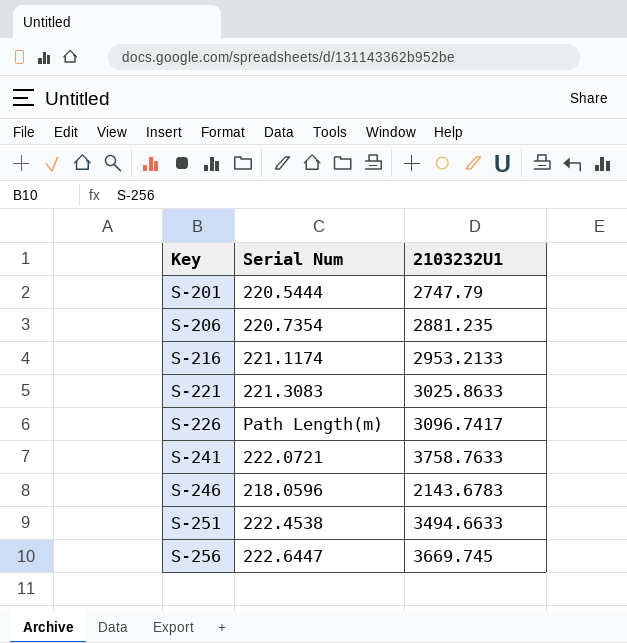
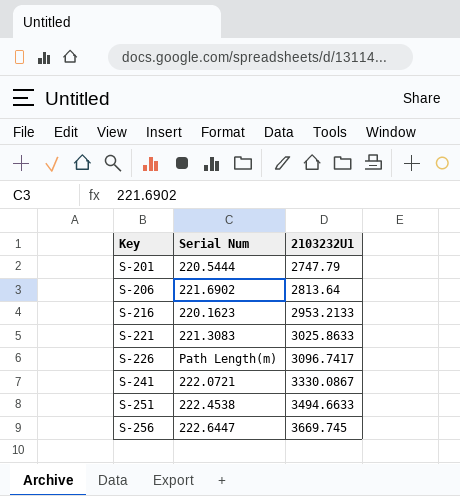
row S-246: 218.0596 | 2143.6783 -> none
S-206 | Serial Num: 220.7354 -> 221.6902
S-206 | 2103232U1: 2881.235 -> 2813.64
S-216 | Serial Num: 221.1174 -> 220.1623
S-241 | 2103232U1: 3758.7633 -> 3330.0867

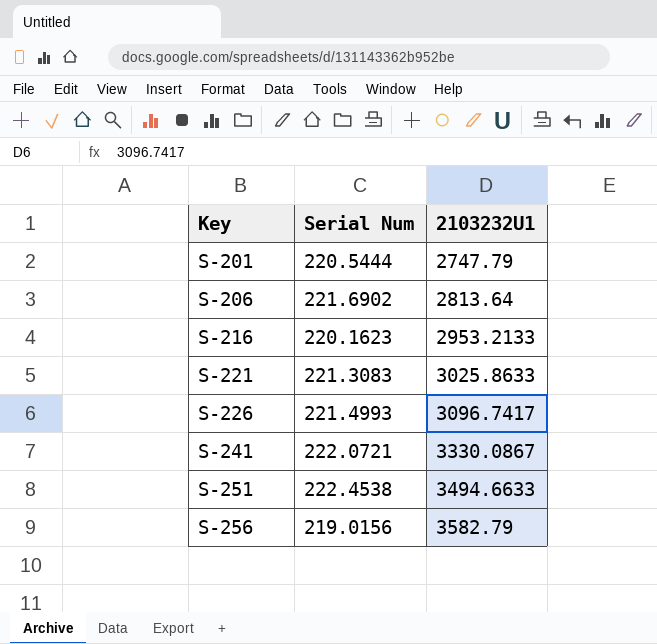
S-226 | Serial Num: Path Length(m) -> 221.4993
S-256 | Serial Num: 222.6447 -> 219.0156
S-256 | 2103232U1: 3669.745 -> 3582.79

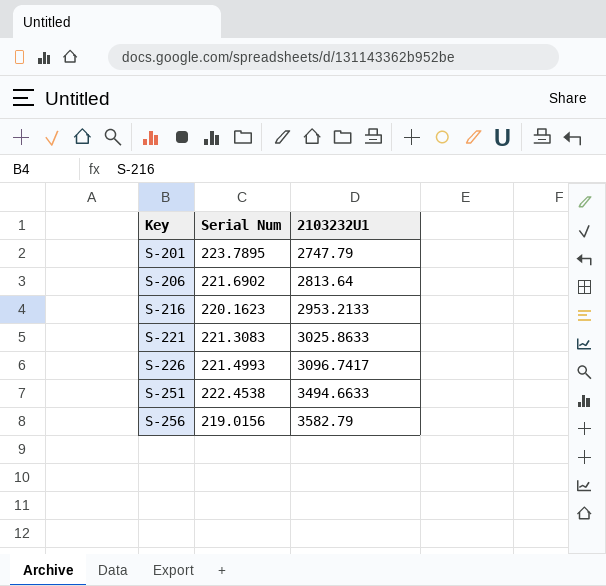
row S-241: 222.0721 | 3330.0867 -> none
S-201 | Serial Num: 220.5444 -> 223.7895

